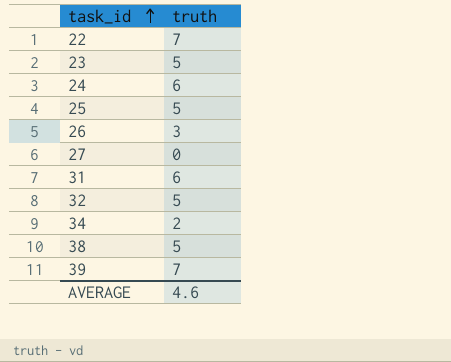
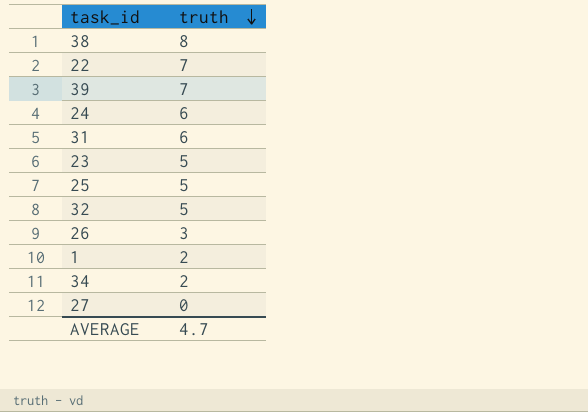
row order: task_id ascending -> truth descending
38 | truth: 5 -> 8
row 1: none -> 2
AVERAGE | truth: 4.6 -> 4.7

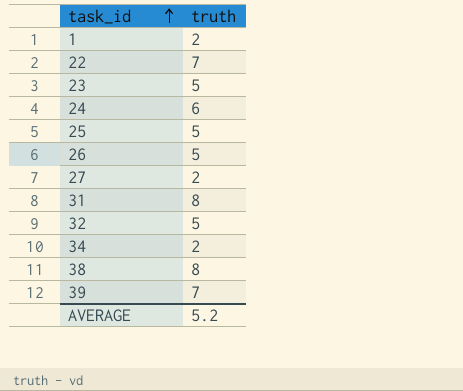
row order: truth descending -> task_id ascending
26 | truth: 3 -> 5
27 | truth: 0 -> 2
31 | truth: 6 -> 8
AVERAGE | truth: 4.7 -> 5.2

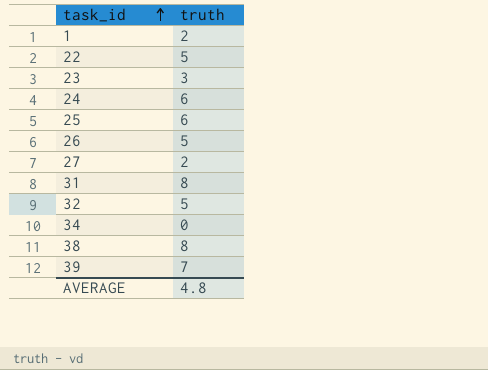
22 | truth: 7 -> 5
23 | truth: 5 -> 3
25 | truth: 5 -> 6
34 | truth: 2 -> 0
AVERAGE | truth: 5.2 -> 4.8

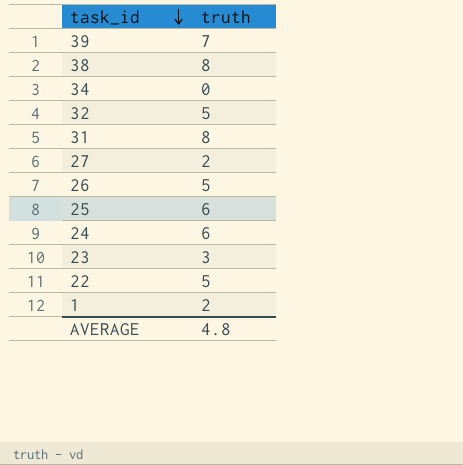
row order: task_id ascending -> task_id descending

